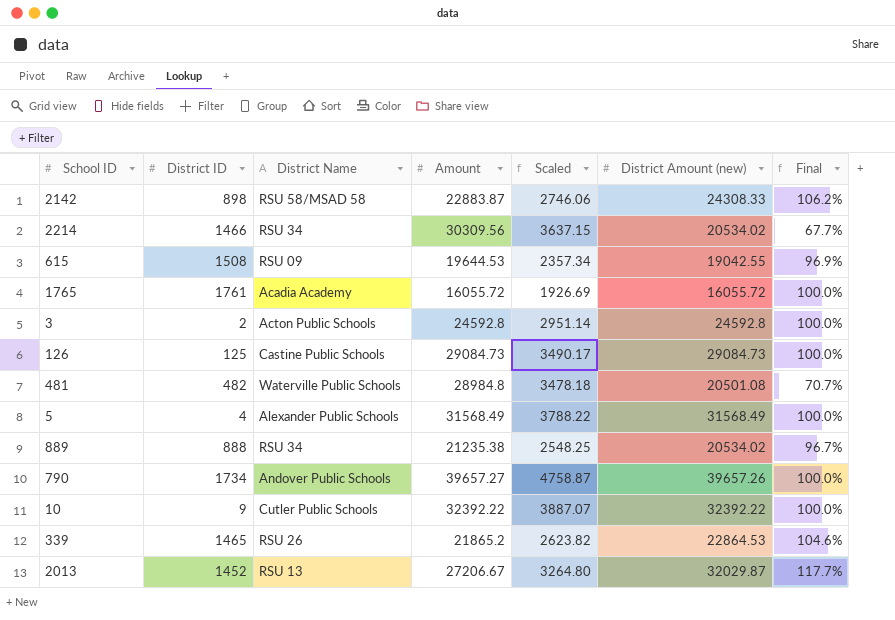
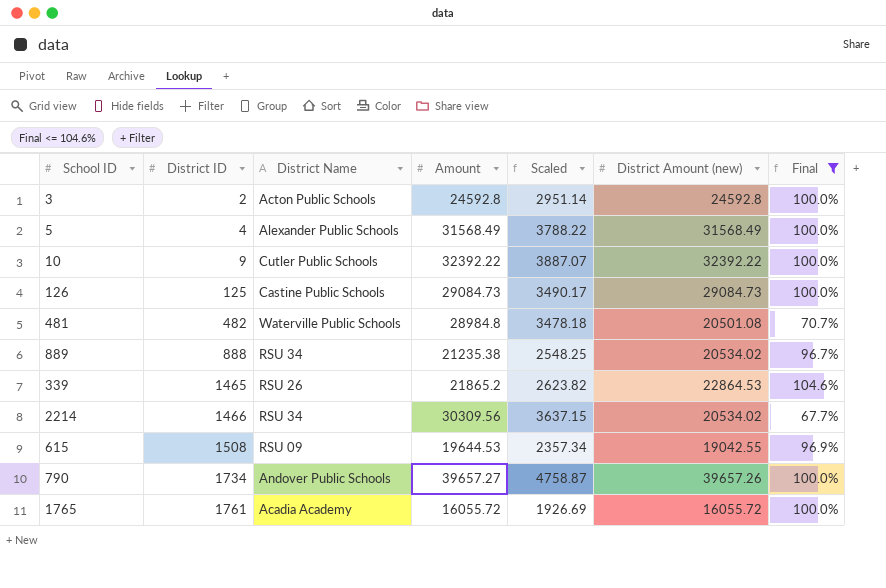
filter: none -> Final <= 104.6%
row order: none -> District ID ascending

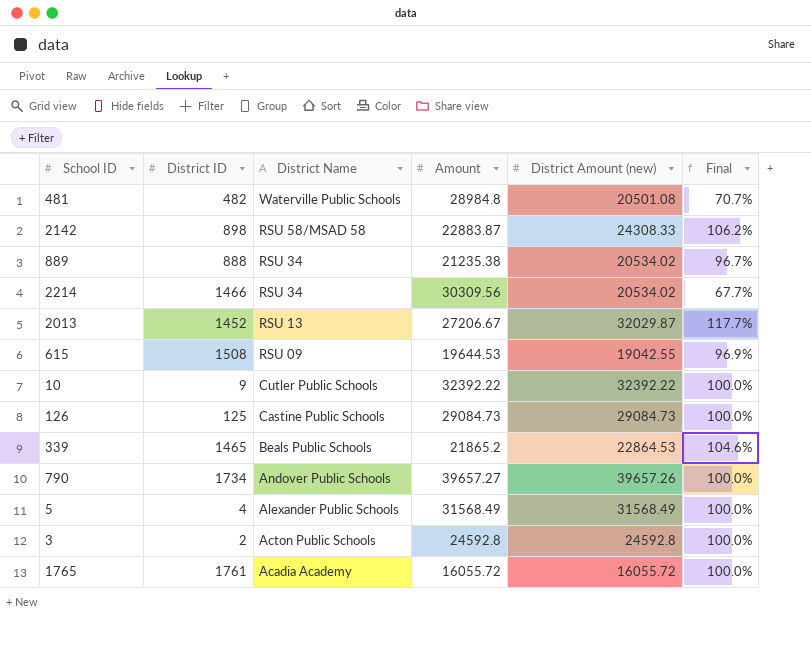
filter: Final <= 104.6% -> none
row order: District ID ascending -> District Name descending
column Scaled | formula: [Amount] * 0.12 -> none
339 | District Name: RSU 26 -> Beals Public Schools

